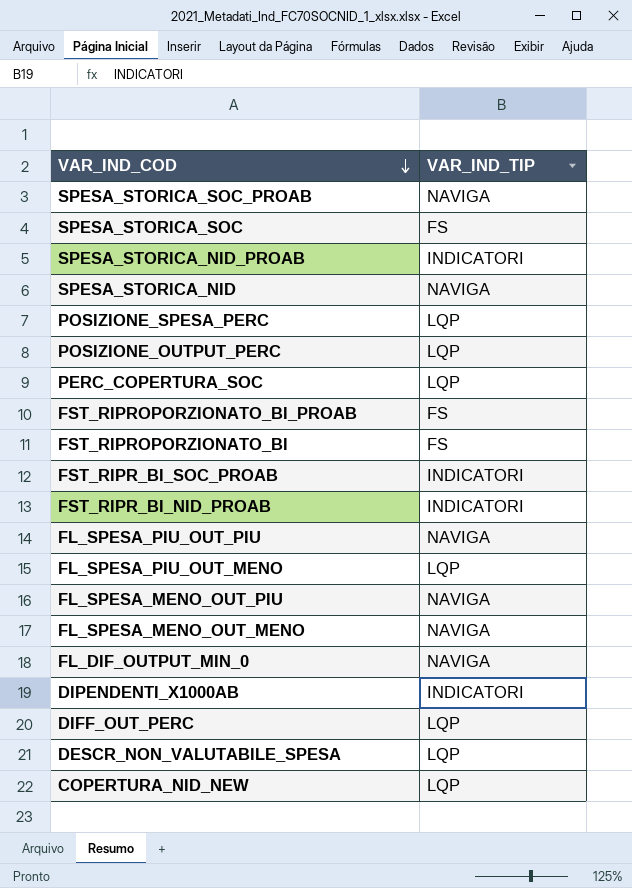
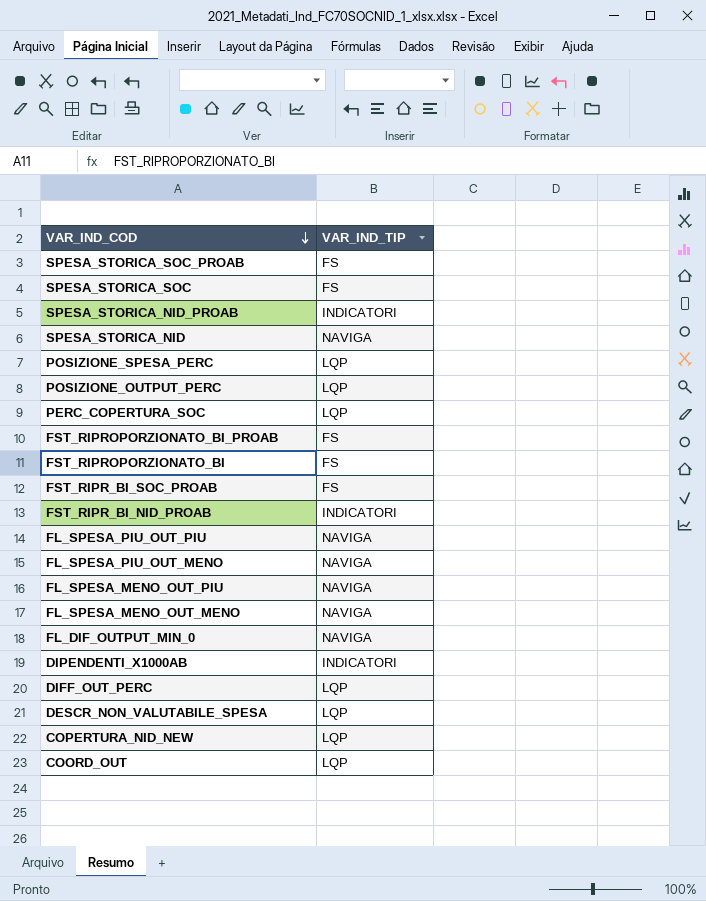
SPESA_STORICA_SOC_PROAB | VAR_IND_TIP: NAVIGA -> FS
FST_RIPR_BI_SOC_PROAB | VAR_IND_TIP: INDICATORI -> FS
FL_SPESA_PIU_OUT_MENO | VAR_IND_TIP: LQP -> NAVIGA
row COORD_OUT: none -> LQP

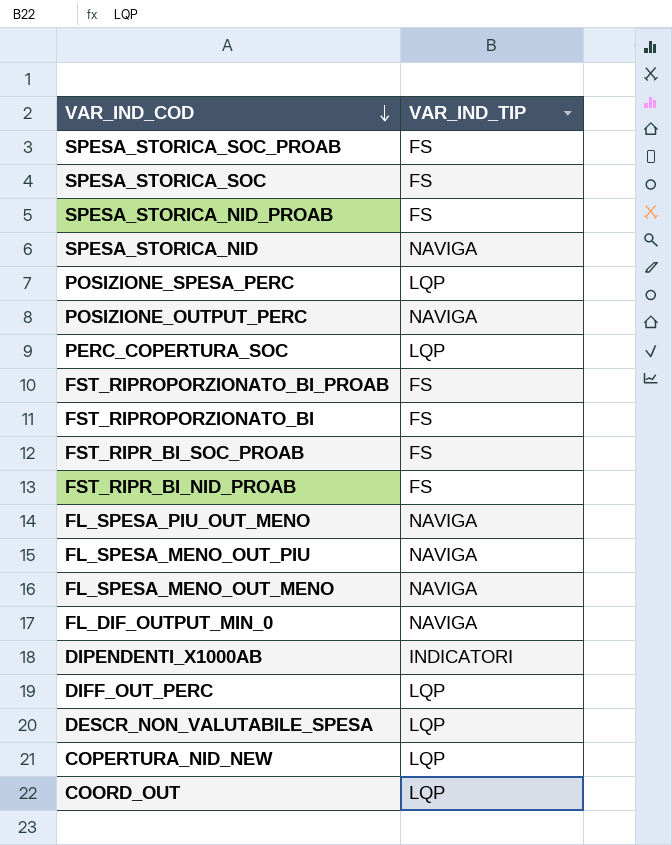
row FL_SPESA_PIU_OUT_PIU: NAVIGA -> none
SPESA_STORICA_NID_PROAB | VAR_IND_TIP: INDICATORI -> FS
POSIZIONE_OUTPUT_PERC | VAR_IND_TIP: LQP -> NAVIGA
FST_RIPR_BI_NID_PROAB | VAR_IND_TIP: INDICATORI -> FS

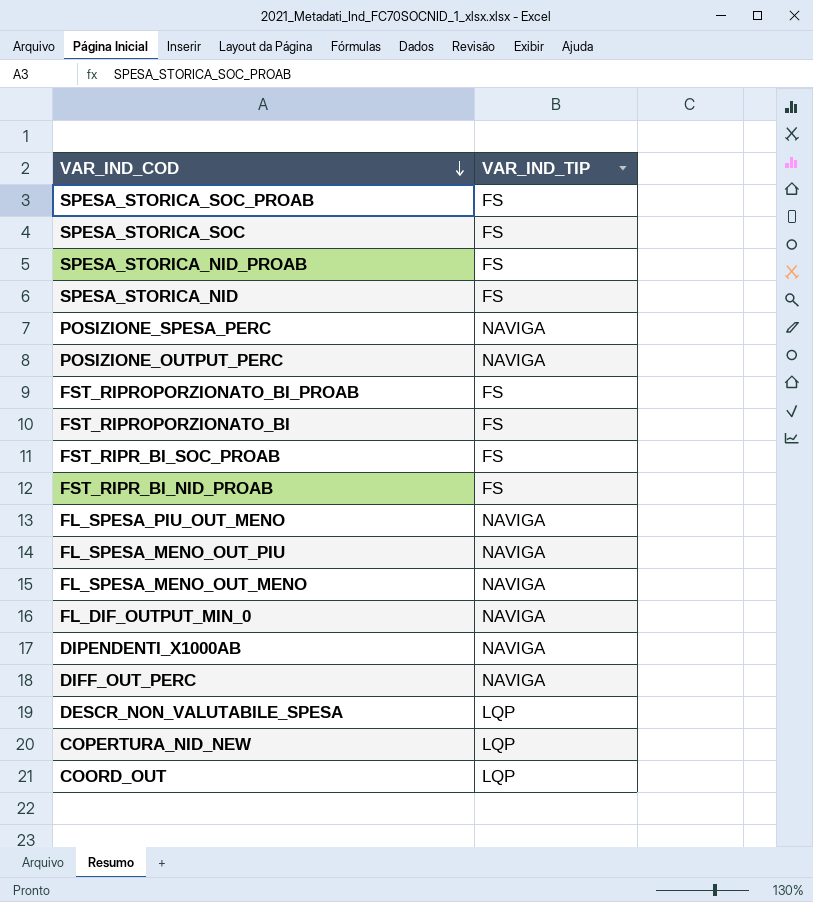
row PERC_COPERTURA_SOC: LQP -> none
SPESA_STORICA_NID | VAR_IND_TIP: NAVIGA -> FS
POSIZIONE_SPESA_PERC | VAR_IND_TIP: LQP -> NAVIGA
DIPENDENTI_X1000AB | VAR_IND_TIP: INDICATORI -> NAVIGA
DIFF_OUT_PERC | VAR_IND_TIP: LQP -> NAVIGA

